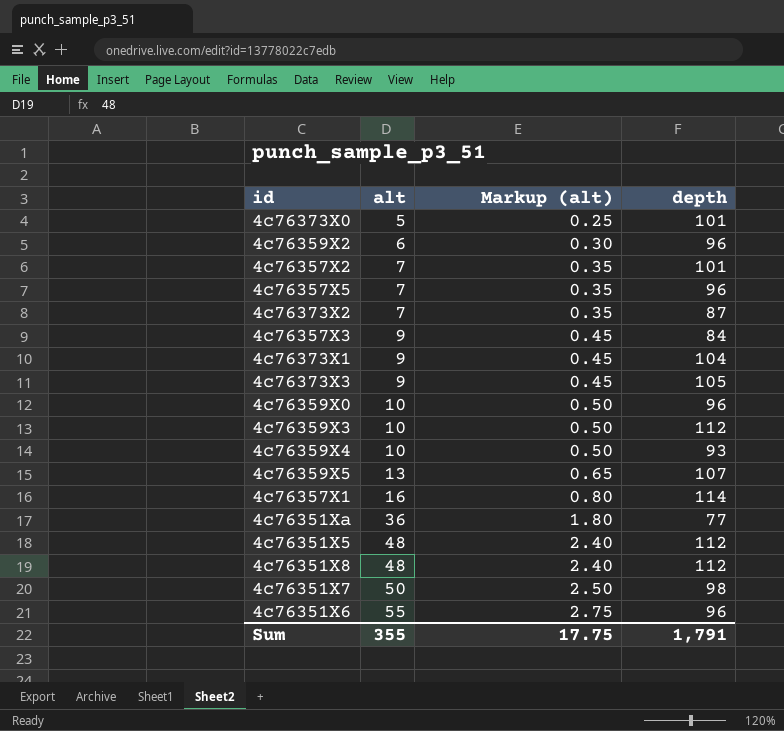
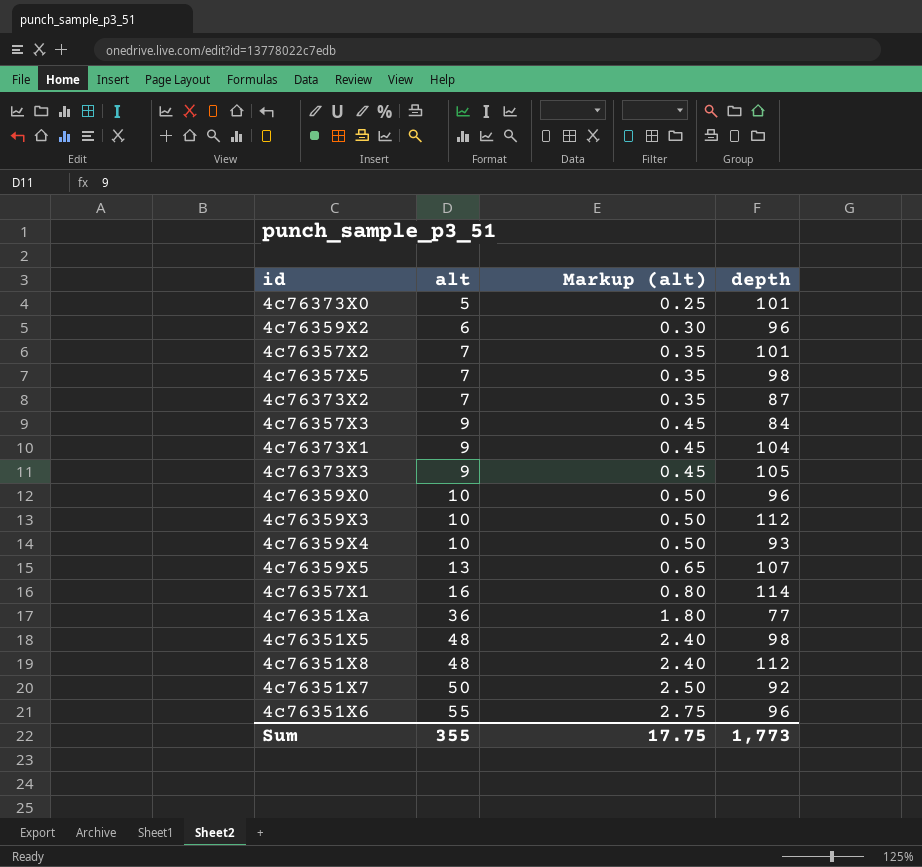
4c76357X5 | depth: 96 -> 98
4c76351X5 | depth: 112 -> 98
4c76351X7 | depth: 98 -> 92
Sum | depth: 1,791 -> 1,773

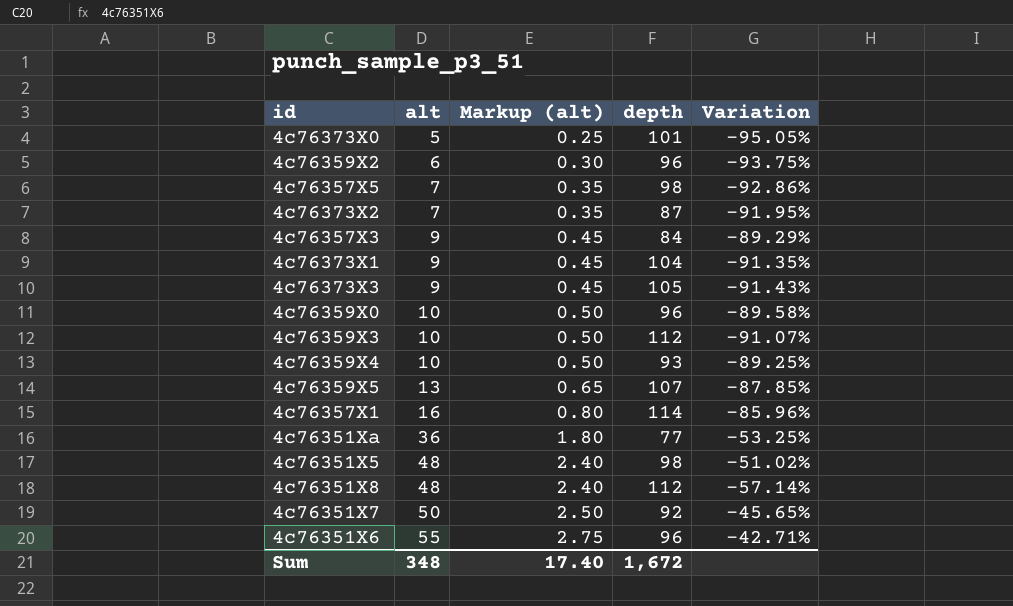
column Variation | formula: none -> ([alt] - [depth]) / [depth]
row 4c76357X2: 7 | 0.35 | 101 -> none
Sum | alt: 355 -> 348
Sum | Markup (alt): 17.75 -> 17.40
Sum | depth: 1,773 -> 1,672

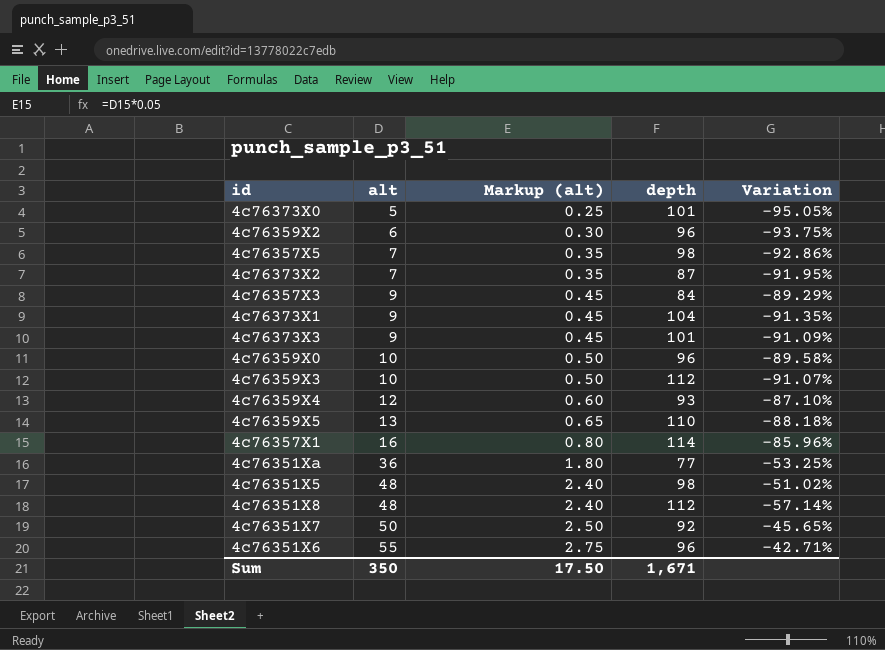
4c76373X3 | depth: 105 -> 101
4c76373X3 | Variation: -91.43% -> -91.09%
4c76359X4 | alt: 10 -> 12
4c76359X4 | Markup (alt): 0.50 -> 0.60
4c76359X4 | Variation: -89.25% -> -87.10%
4c76359X5 | depth: 107 -> 110
4c76359X5 | Variation: -87.85% -> -88.18%
Sum | alt: 348 -> 350
Sum | Markup (alt): 17.40 -> 17.50
Sum | depth: 1,672 -> 1,671

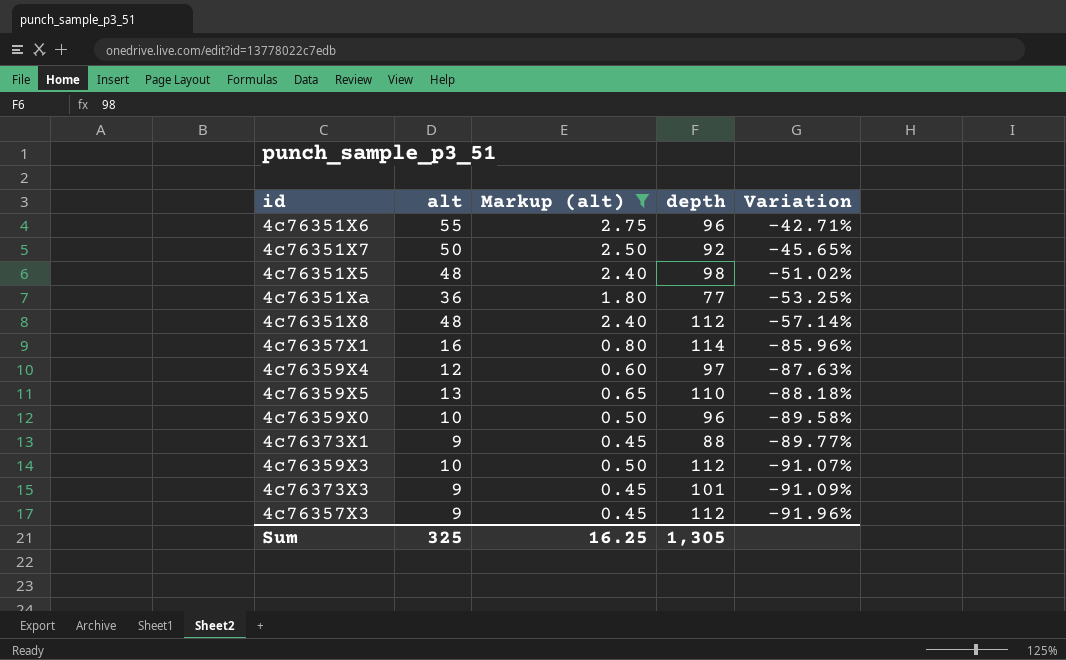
filter: none -> Markup (alt) >= 0.45
row order: alt ascending -> Variation descending
4c76359X4 | depth: 93 -> 97
4c76359X4 | Variation: -87.10% -> -87.63%
4c76373X1 | depth: 104 -> 88
4c76373X1 | Variation: -91.35% -> -89.77%
4c76357X3 | depth: 84 -> 112
4c76357X3 | Variation: -89.29% -> -91.96%
Sum | alt: 350 -> 325
Sum | Markup (alt): 17.50 -> 16.25
Sum | depth: 1,671 -> 1,305

